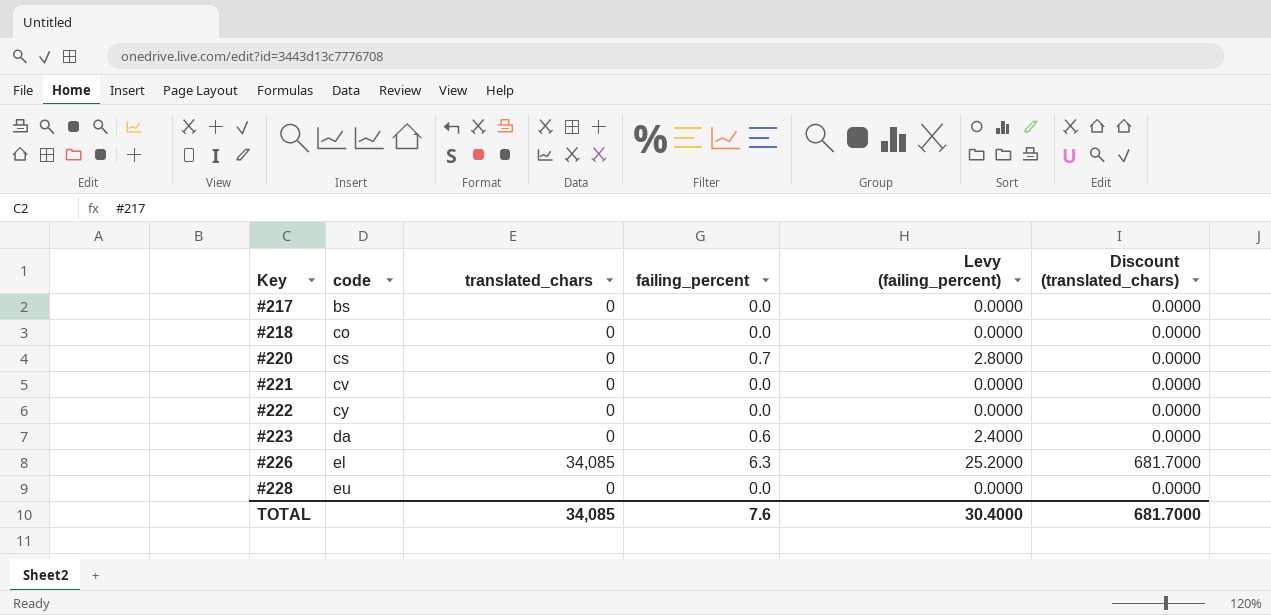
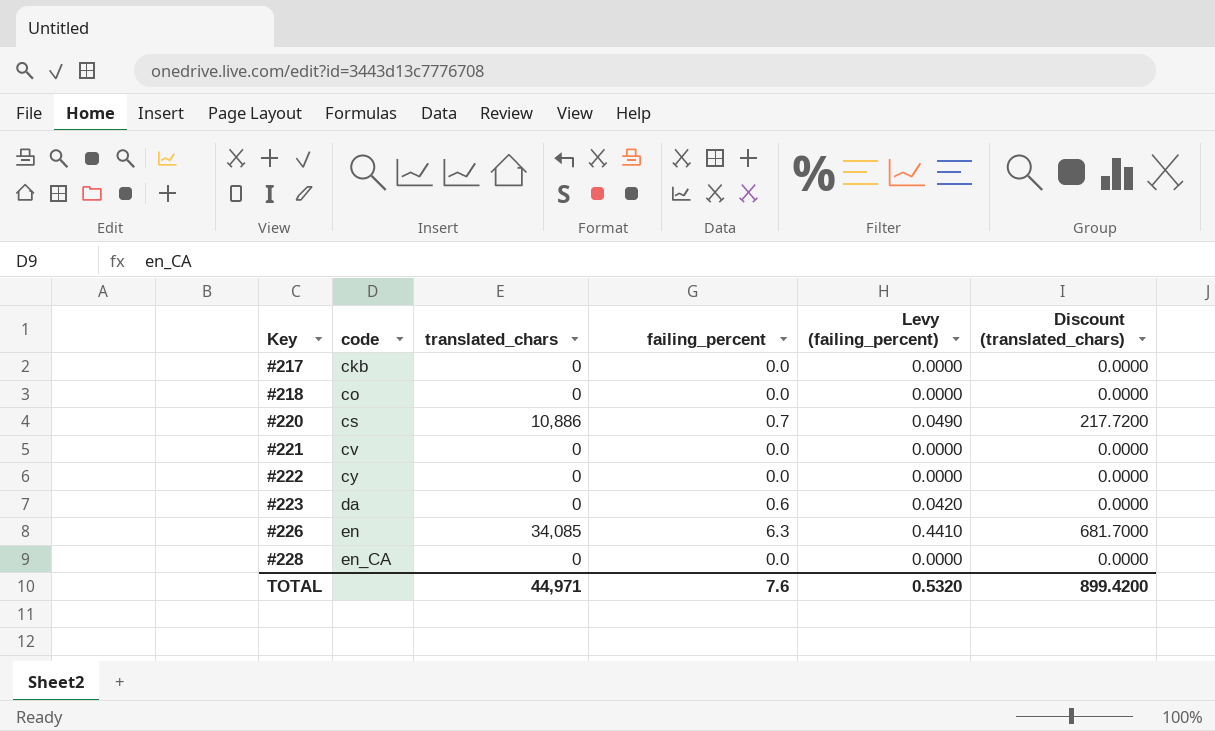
column Levy (failing_percent) | formula: [failing_percent] * 4 -> [failing_percent] * 0.07
#217 | code: bs -> ckb
#220 | translated_chars: 0 -> 10,886
#220 | Discount (translated_chars): 0.0000 -> 217.7200
#226 | code: el -> en
#228 | code: eu -> en_CA
TOTAL | translated_chars: 34,085 -> 44,971
TOTAL | Levy (failing_percent): 30.4000 -> 0.5320
TOTAL | Discount (translated_chars): 681.7000 -> 899.4200

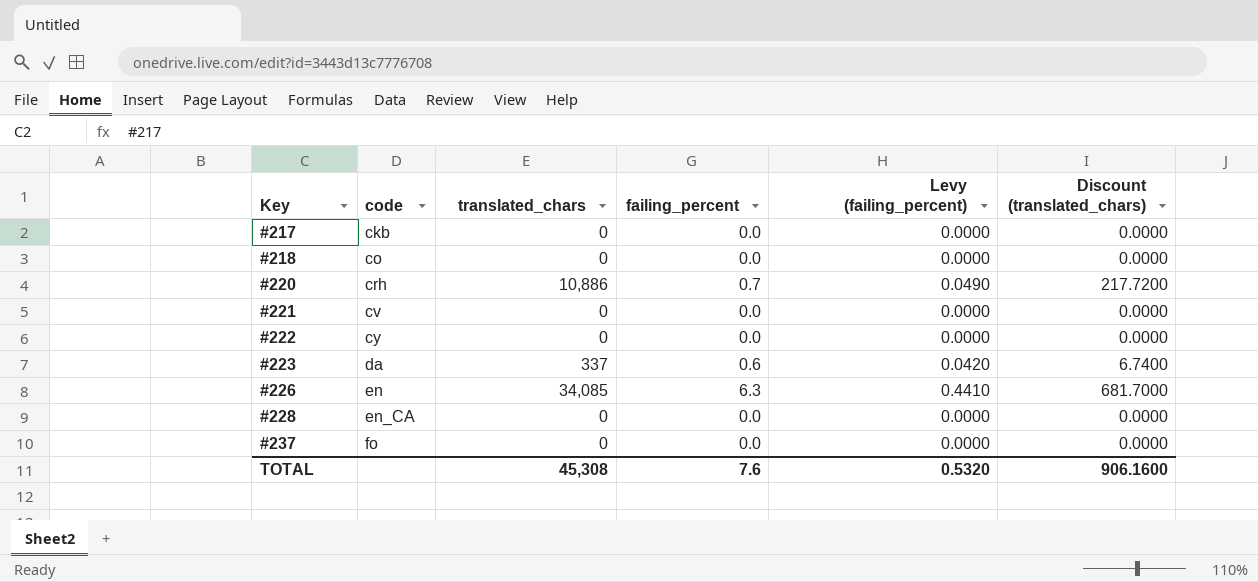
#220 | code: cs -> crh
#223 | translated_chars: 0 -> 337
#223 | Discount (translated_chars): 0.0000 -> 6.7400
row #237: none -> fo | 0 | 0.0 | 0.0000 | 0.0000
TOTAL | translated_chars: 44,971 -> 45,308
TOTAL | Discount (translated_chars): 899.4200 -> 906.1600

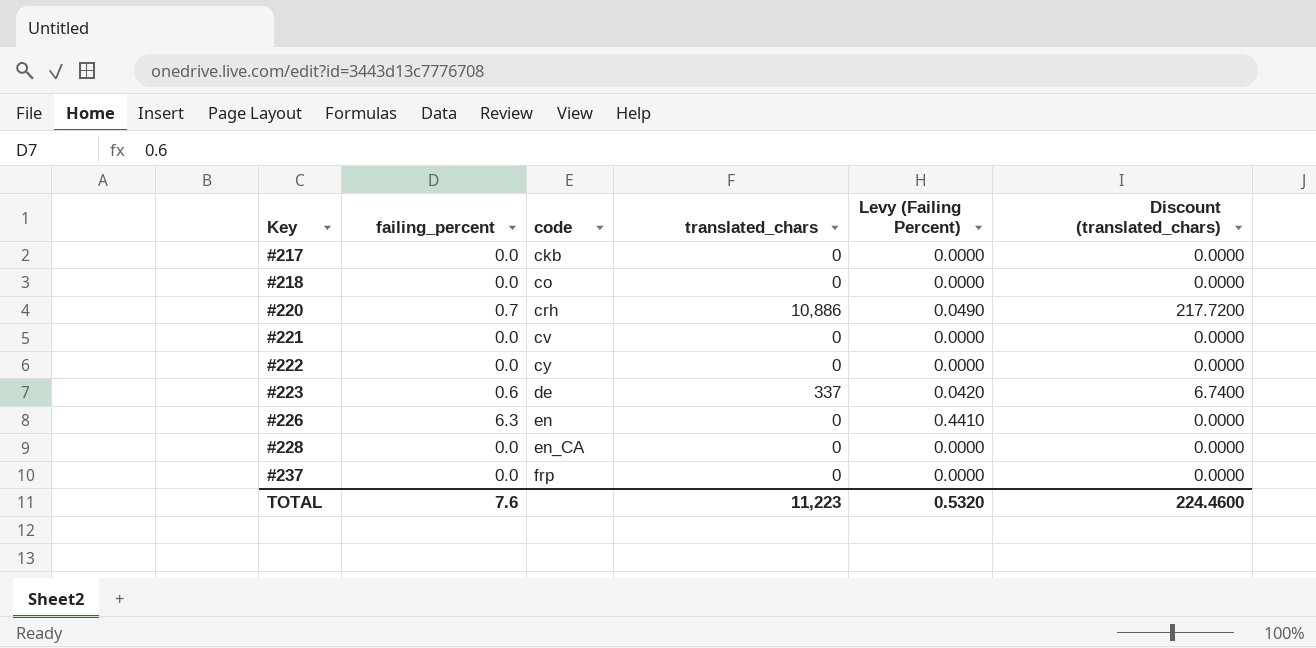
column failing_percent | position: 4 -> 2
column name: Levy (failing_percent) -> Levy (Failing Percent)
#223 | code: da -> de
#226 | translated_chars: 34,085 -> 0
#226 | Discount (translated_chars): 681.7000 -> 0.0000
#237 | code: fo -> frp
TOTAL | translated_chars: 45,308 -> 11,223
TOTAL | Discount (translated_chars): 906.1600 -> 224.4600

